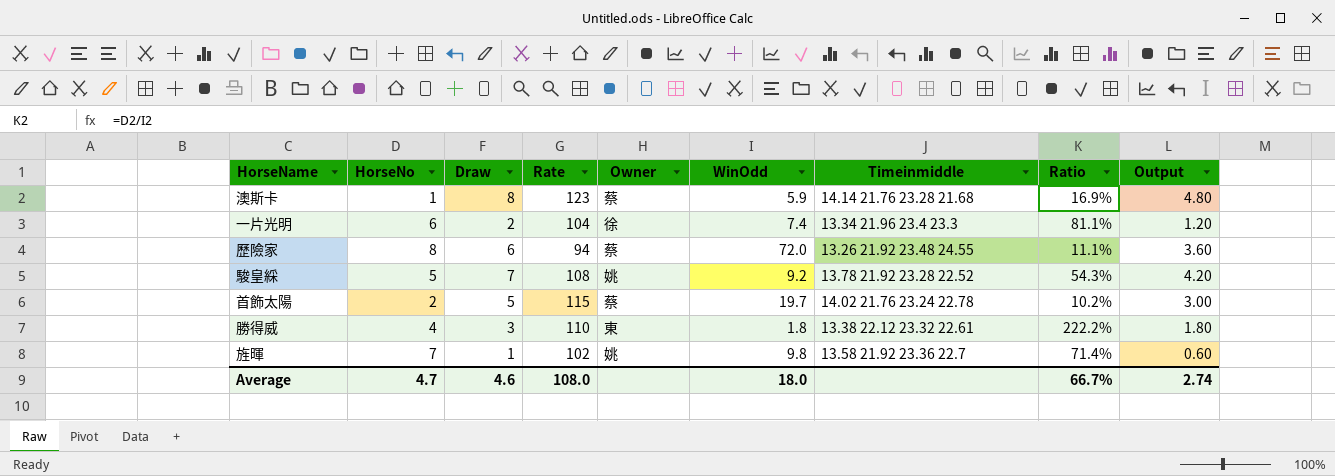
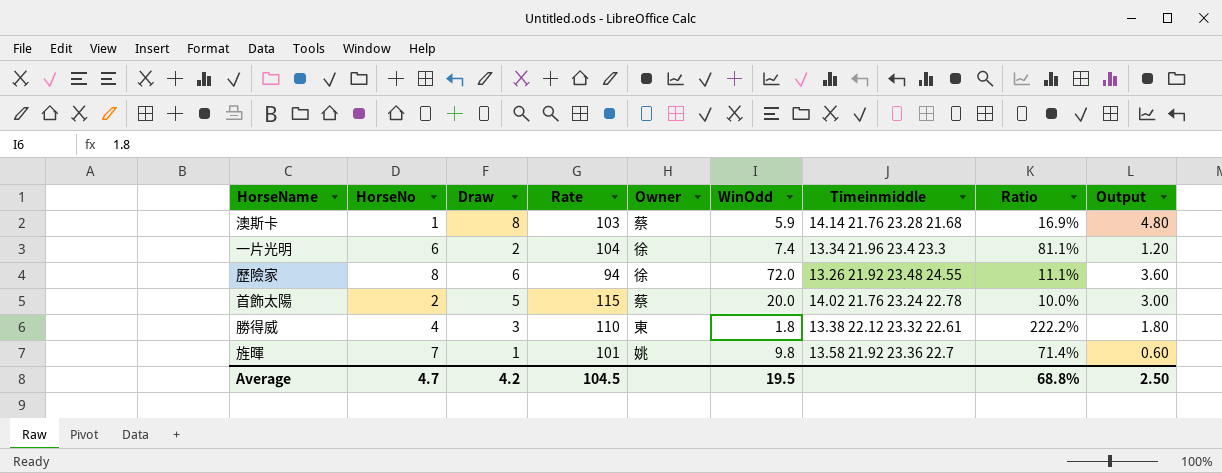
row 駿皇綵: 5 | 7 | 108 | 姚 | 9.2 | 13.78 21.92 23.28 22.52 | 54.3% | 4.20 -> none
澳斯卡 | Rate: 123 -> 103
歷險家 | Owner: 蔡 -> 徐
首飾太陽 | WinOdd: 19.7 -> 20.0
首飾太陽 | Ratio: 10.2% -> 10.0%
旌暉 | Rate: 102 -> 101
Average | Draw: 4.6 -> 4.2
Average | Rate: 108.0 -> 104.5
Average | WinOdd: 18.0 -> 19.5
Average | Ratio: 66.7% -> 68.8%
Average | Output: 2.74 -> 2.50

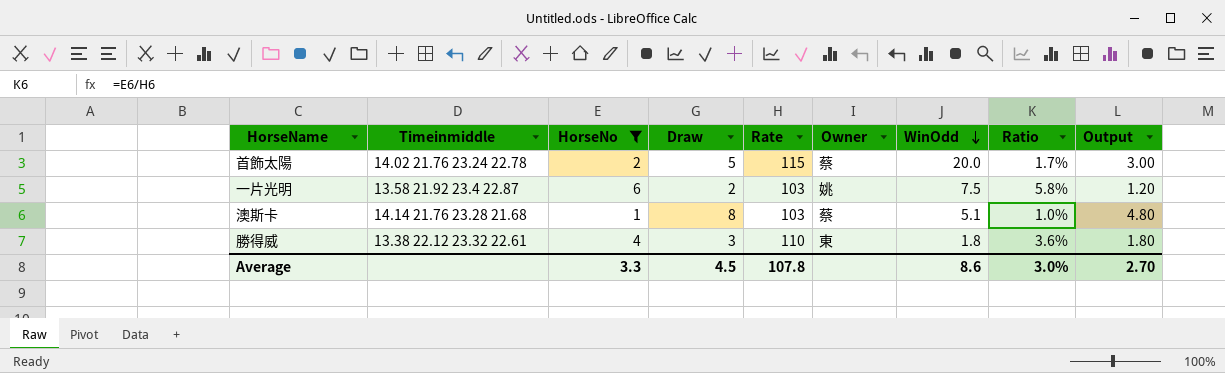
filter: none -> HorseNo <= 6
row order: none -> WinOdd descending
column Timeinmiddle | position: 7 -> 2
column Ratio | formula: [HorseNo] / [WinOdd] -> [HorseNo] / [Rate]
一片光明 | Timeinmiddle: 13.34 21.96 23.4 23.3 -> 13.58 21.92 23.4 22.87
一片光明 | Rate: 104 -> 103
一片光明 | Owner: 徐 -> 姚
一片光明 | WinOdd: 7.4 -> 7.5
澳斯卡 | WinOdd: 5.9 -> 5.1
Average | HorseNo: 4.7 -> 3.3
Average | Draw: 4.2 -> 4.5
Average | Rate: 104.5 -> 107.8
Average | WinOdd: 19.5 -> 8.6
Average | Ratio: 68.8% -> 3.0%
Average | Output: 2.50 -> 2.70

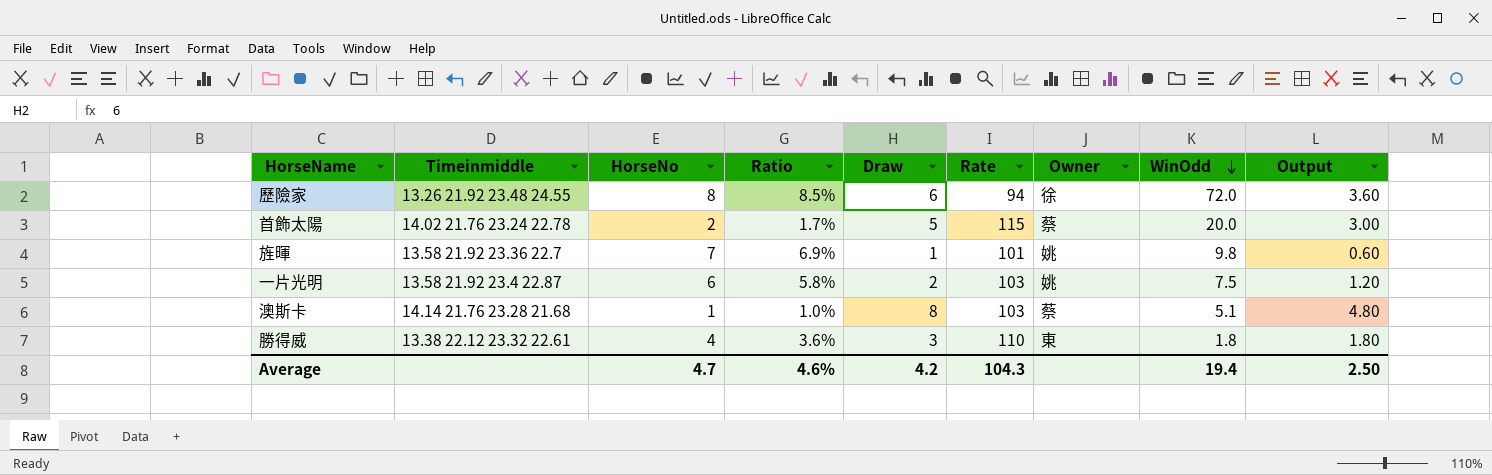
filter: HorseNo <= 6 -> none
column Ratio | position: 8 -> 4
Average | HorseNo: 3.3 -> 4.7
Average | Ratio: 3.0% -> 4.6%
Average | Draw: 4.5 -> 4.2
Average | Rate: 107.8 -> 104.3
Average | WinOdd: 8.6 -> 19.4
Average | Output: 2.70 -> 2.50

